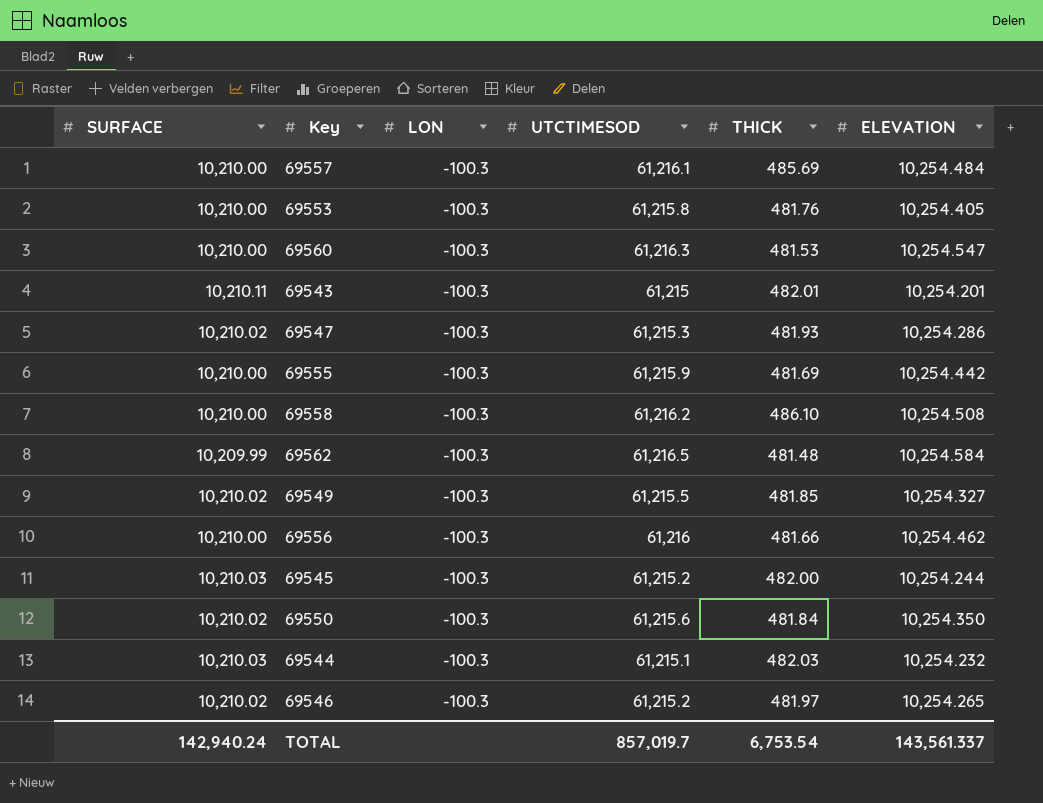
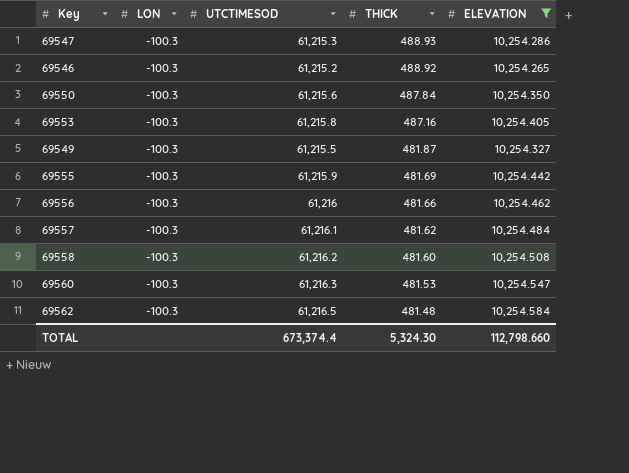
filter: none -> ELEVATION >= 10,254.265
row order: none -> THICK descending
column SURFACE | position: 1 -> none
69547 | THICK: 481.93 -> 488.93
69546 | THICK: 481.97 -> 488.92
69550 | THICK: 481.84 -> 487.84
69553 | THICK: 481.76 -> 487.16
69549 | THICK: 481.85 -> 481.87
69557 | THICK: 485.69 -> 481.62
69558 | THICK: 486.10 -> 481.60
TOTAL | UTCTIMESOD: 857,019.7 -> 673,374.4
TOTAL | THICK: 6,753.54 -> 5,324.30
TOTAL | ELEVATION: 143,561.337 -> 112,798.660

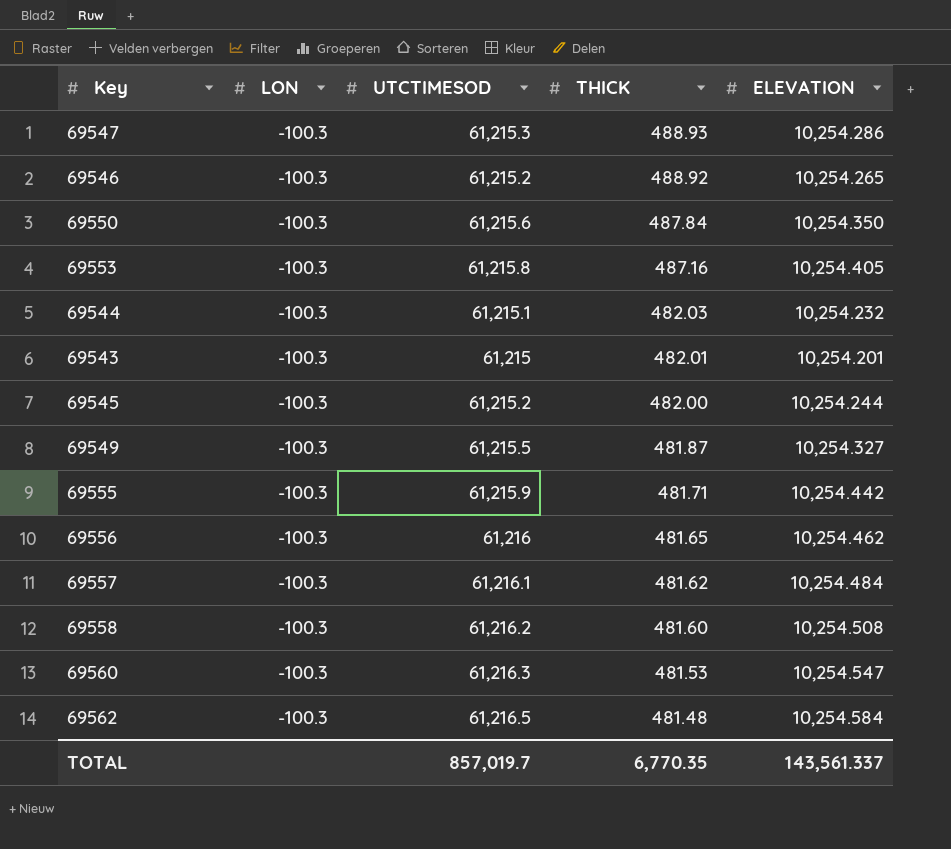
filter: ELEVATION >= 10,254.265 -> none
69555 | THICK: 481.69 -> 481.71
69556 | THICK: 481.66 -> 481.65
TOTAL | UTCTIMESOD: 673,374.4 -> 857,019.7
TOTAL | THICK: 5,324.30 -> 6,770.35
TOTAL | ELEVATION: 112,798.660 -> 143,561.337

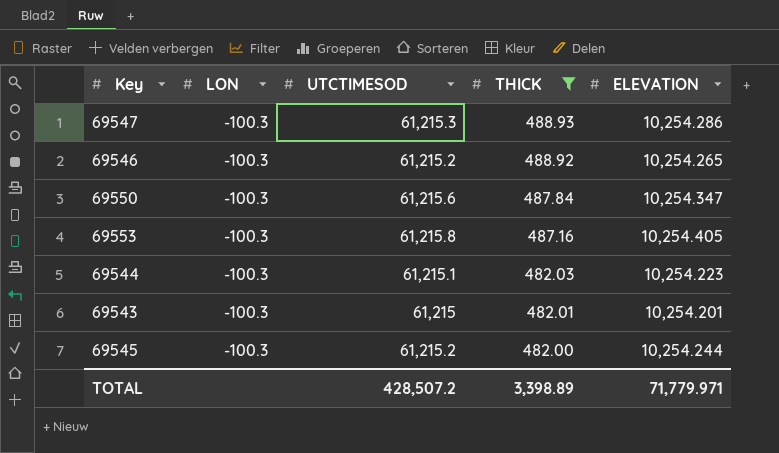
filter: none -> THICK >= 482.00
69550 | ELEVATION: 10,254.350 -> 10,254.347
69544 | ELEVATION: 10,254.232 -> 10,254.223
TOTAL | UTCTIMESOD: 857,019.7 -> 428,507.2
TOTAL | THICK: 6,770.35 -> 3,398.89
TOTAL | ELEVATION: 143,561.337 -> 71,779.971

